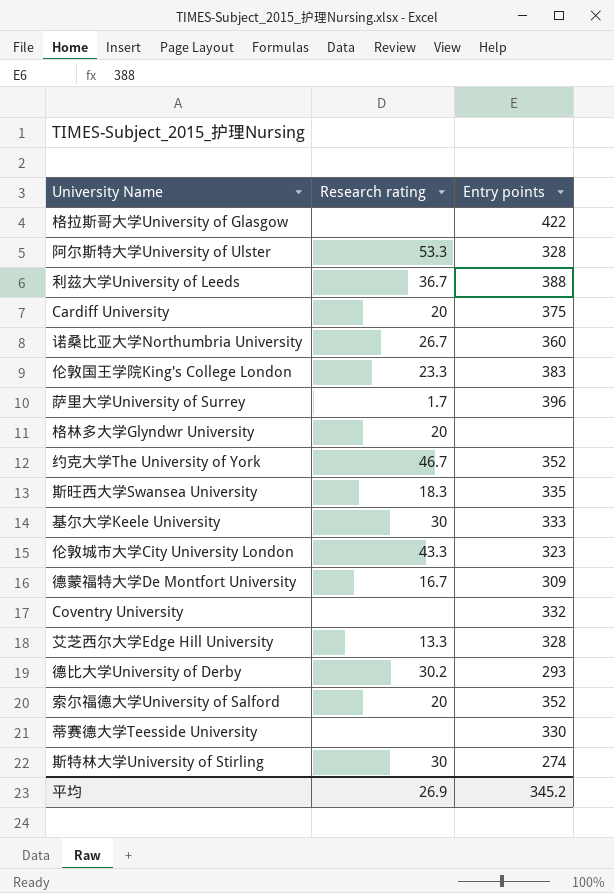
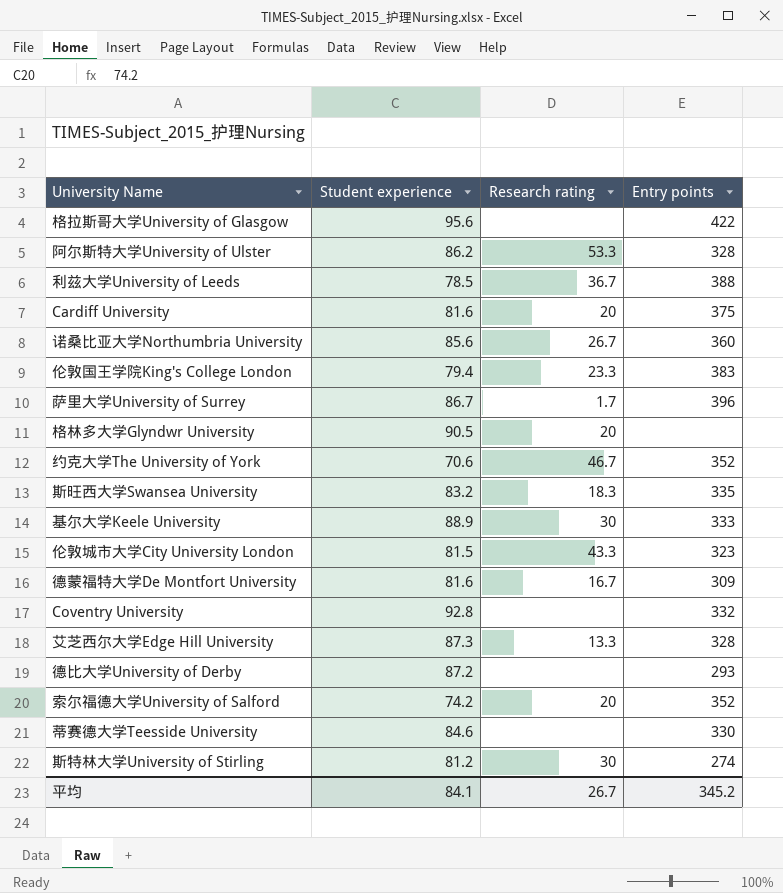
column Student experience | position: none -> 2
德比大学University of Derby | Research rating: 30.2 -> none
平均 | Research rating: 26.9 -> 26.7

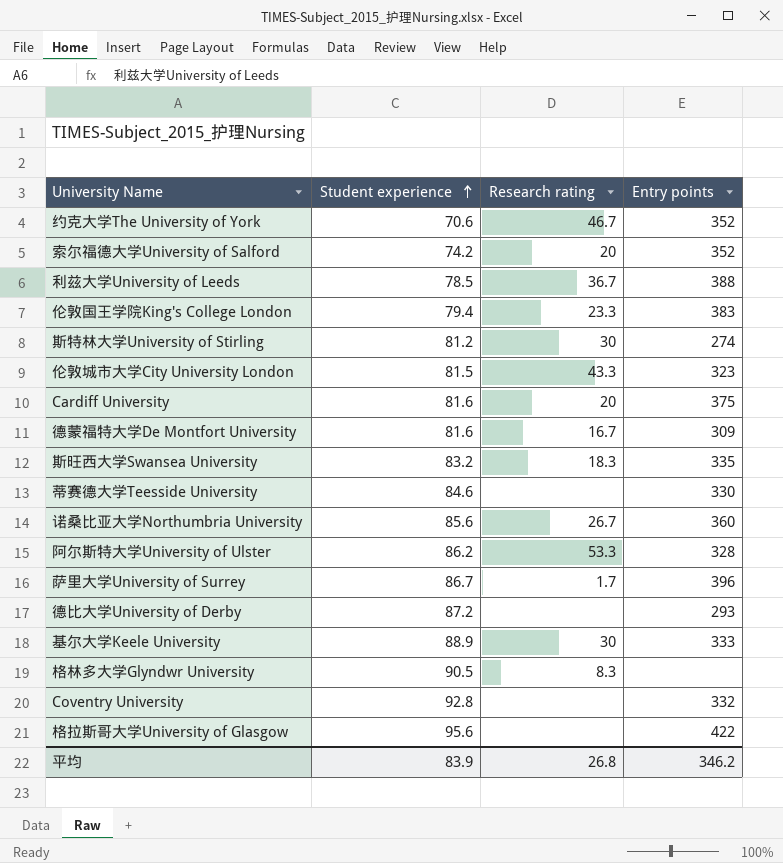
row order: none -> Student experience ascending
row 艾芝西尔大学Edge Hill University: 87.3 | 13.3 | 328 -> none
格林多大学Glyndwr University | Research rating: 20 -> 8.3
平均 | Student experience: 84.1 -> 83.9
平均 | Research rating: 26.7 -> 26.8
平均 | Entry points: 345.2 -> 346.2

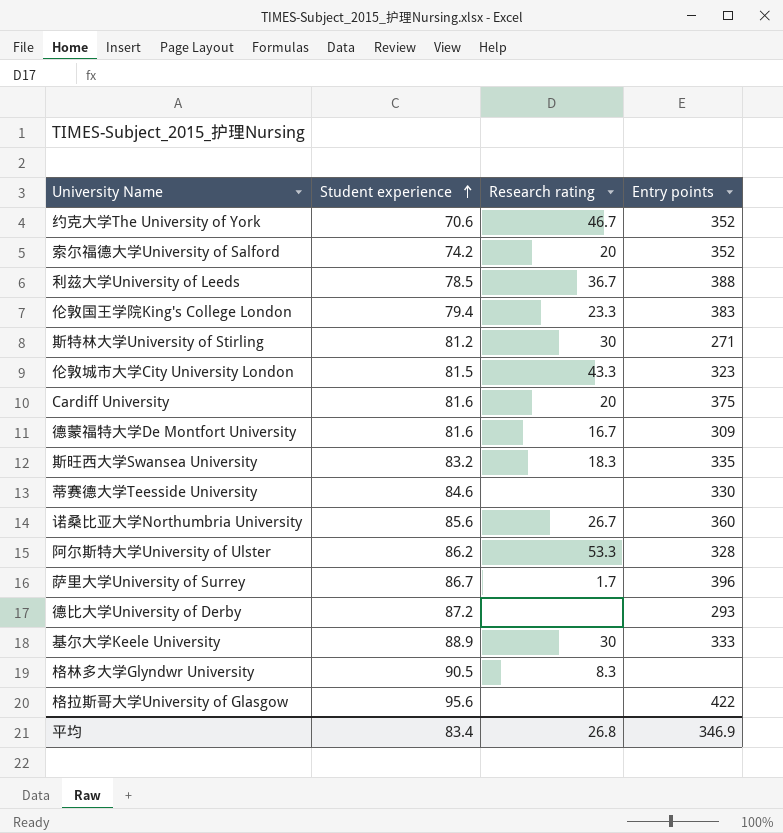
row Coventry University: 92.8 | none | 332 -> none
斯特林大学University of Stirling | Entry points: 274 -> 271
平均 | Student experience: 83.9 -> 83.4
平均 | Entry points: 346.2 -> 346.9

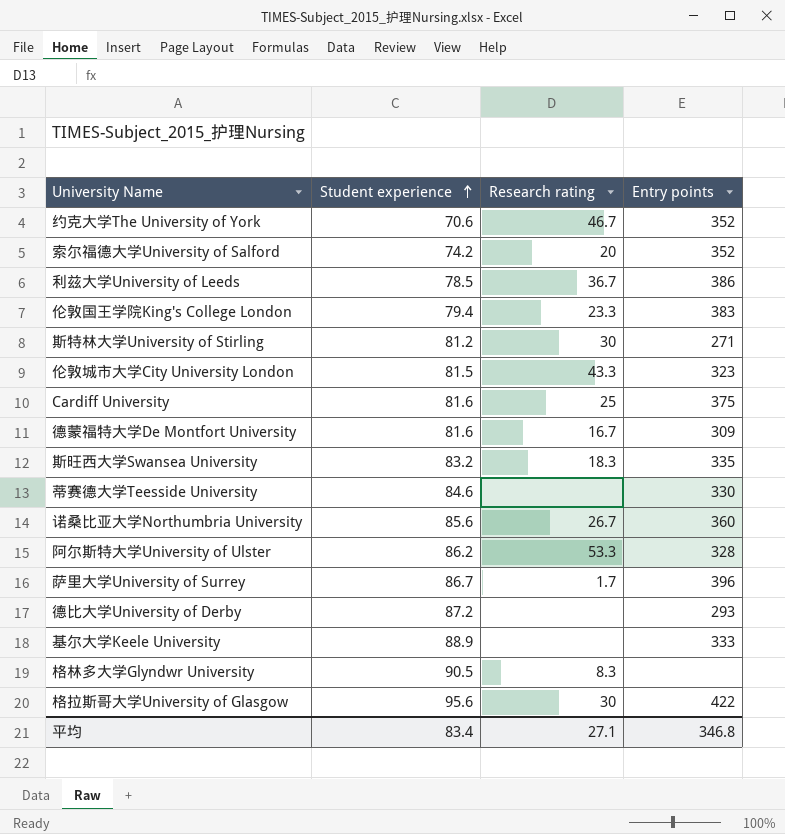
利兹大学University of Leeds | Entry points: 388 -> 386
Cardiff University | Research rating: 20 -> 25
基尔大学Keele University | Research rating: 30 -> none
格拉斯哥大学University of Glasgow | Research rating: none -> 30
平均 | Research rating: 26.8 -> 27.1
平均 | Entry points: 346.9 -> 346.8

